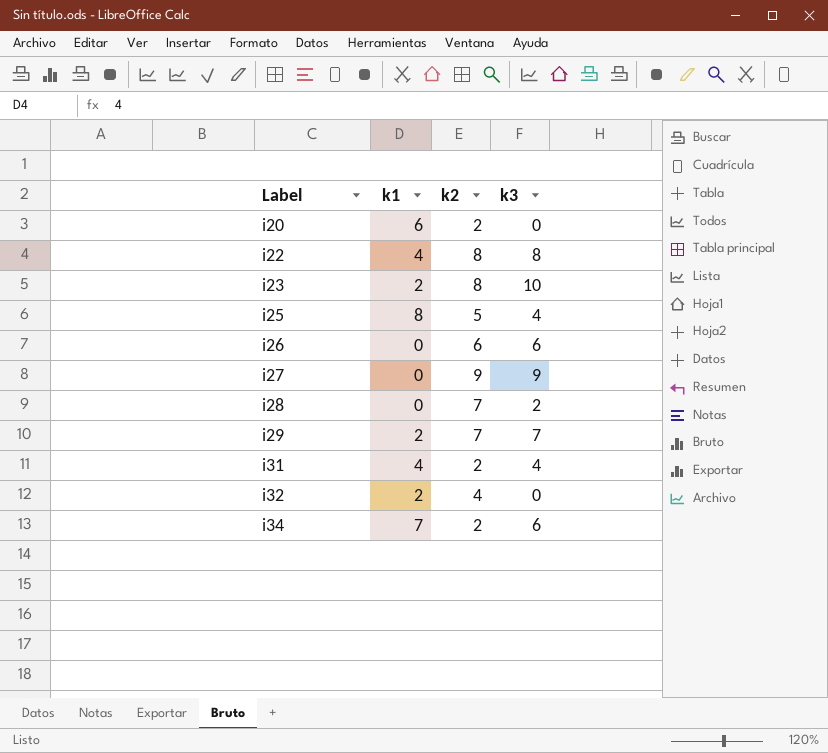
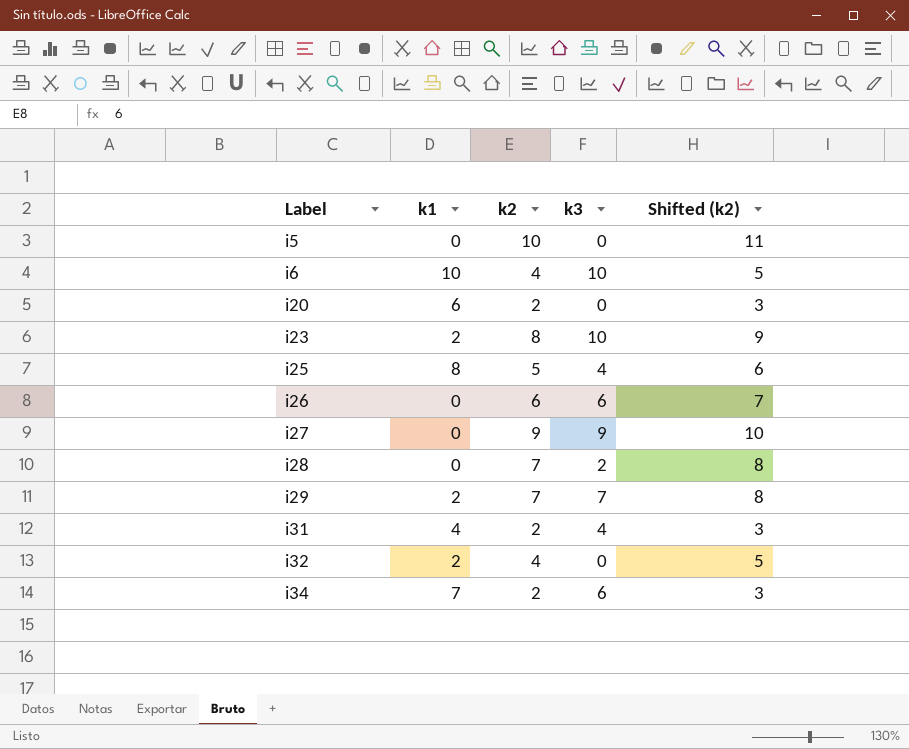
column Shifted (k2) | formula: none -> [k2] + 1
row i22: 4 | 8 | 8 -> none
row i5: none -> 0 | 10 | 0 | 11
row i6: none -> 10 | 4 | 10 | 5

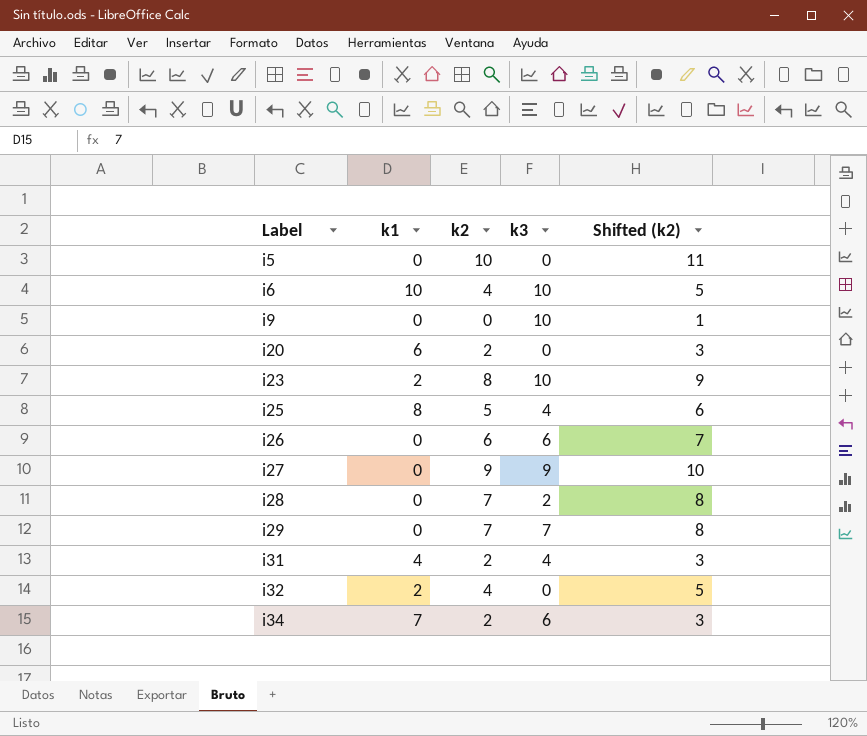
row i9: none -> 0 | 0 | 10 | 1
i29 | k1: 2 -> 0

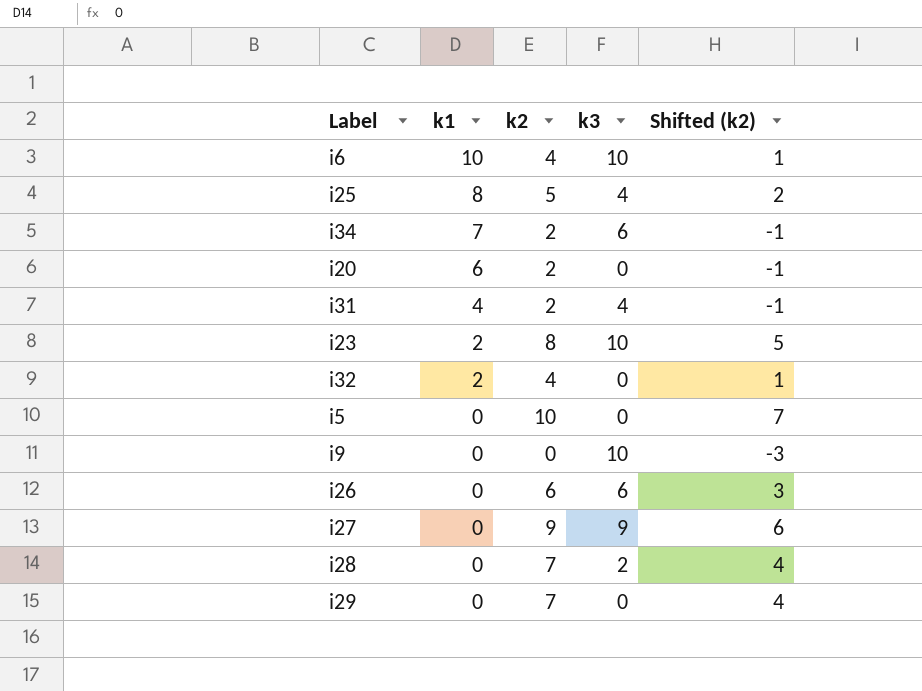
row order: Label ascending -> k1 descending
column Shifted (k2) | formula: [k2] + 1 -> [k2] - 3
i29 | k3: 7 -> 0

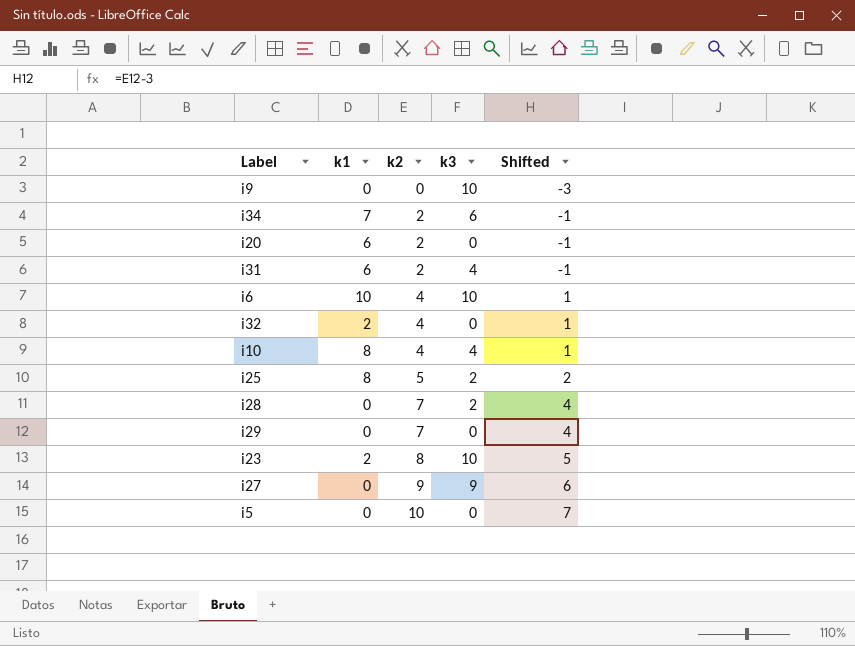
row order: k1 descending -> k2 ascending
column name: Shifted (k2) -> Shifted
row i26: 0 | 6 | 6 | 3 -> none
i31 | k1: 4 -> 6
row i10: none -> 8 | 4 | 4 | 1
i25 | k3: 4 -> 2

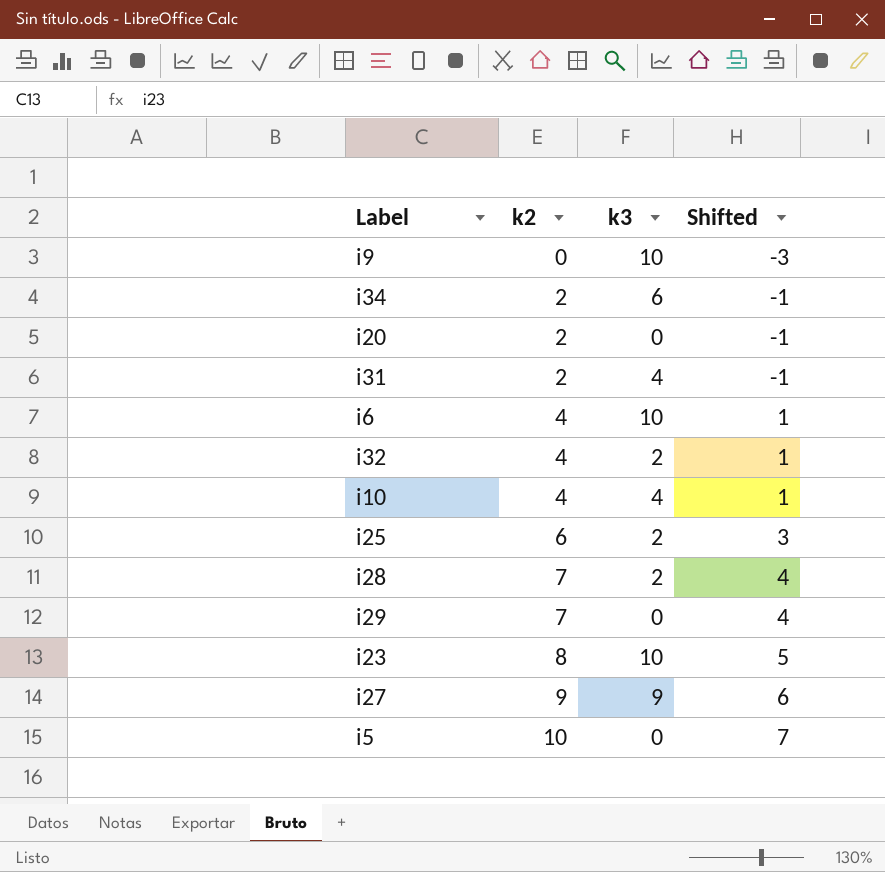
column k1 | position: 2 -> none
i32 | k3: 0 -> 2
i25 | k2: 5 -> 6
i25 | Shifted: 2 -> 3

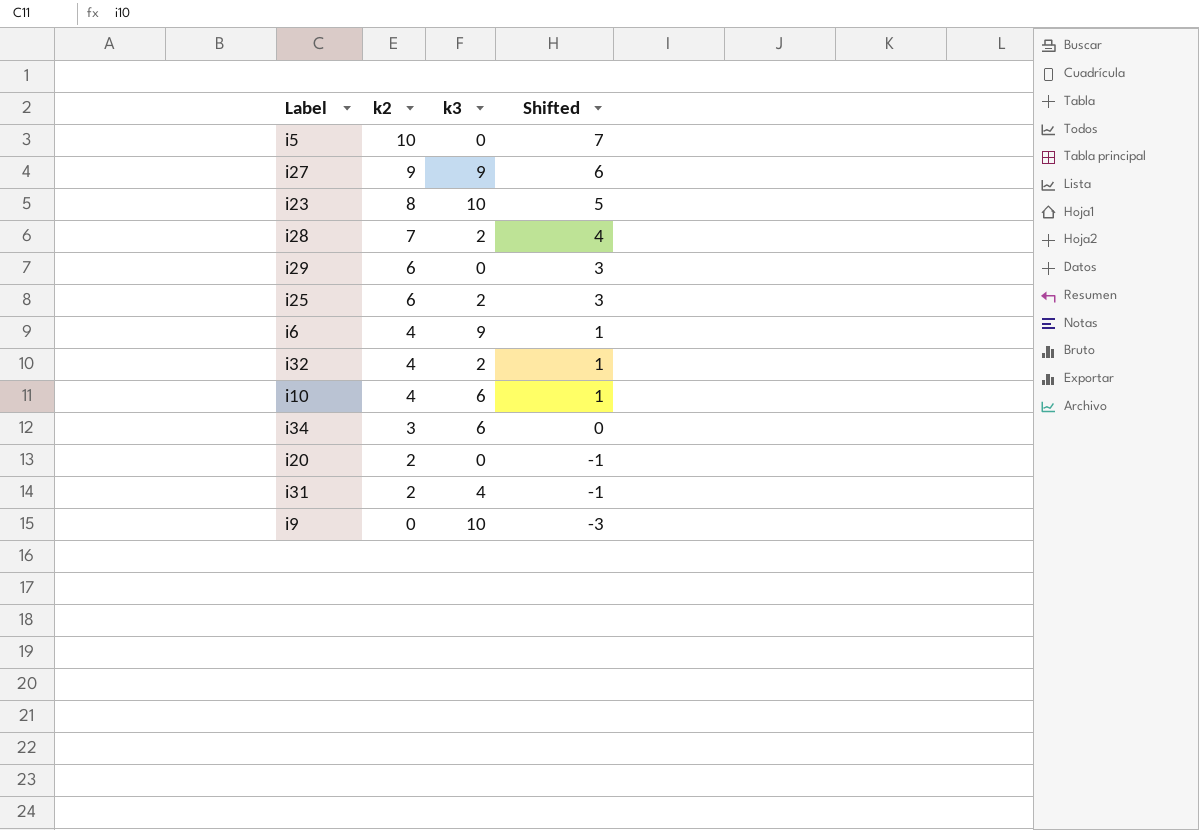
row order: k2 ascending -> k2 descending
i29 | k2: 7 -> 6
i29 | Shifted: 4 -> 3
i6 | k3: 10 -> 9
i10 | k3: 4 -> 6
i34 | k2: 2 -> 3
i34 | Shifted: -1 -> 0

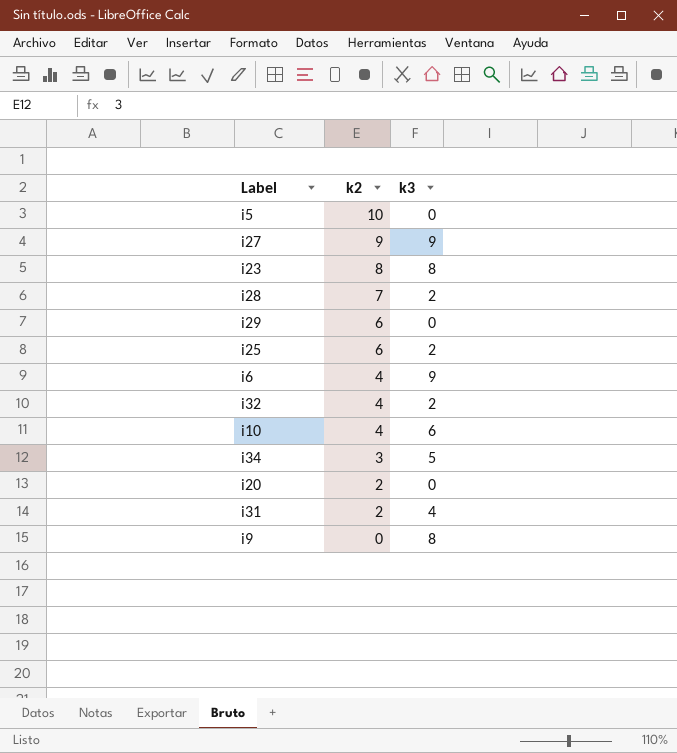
column Shifted | formula: [k2] - 3 -> none
i23 | k3: 10 -> 8
i34 | k3: 6 -> 5
i9 | k3: 10 -> 8

